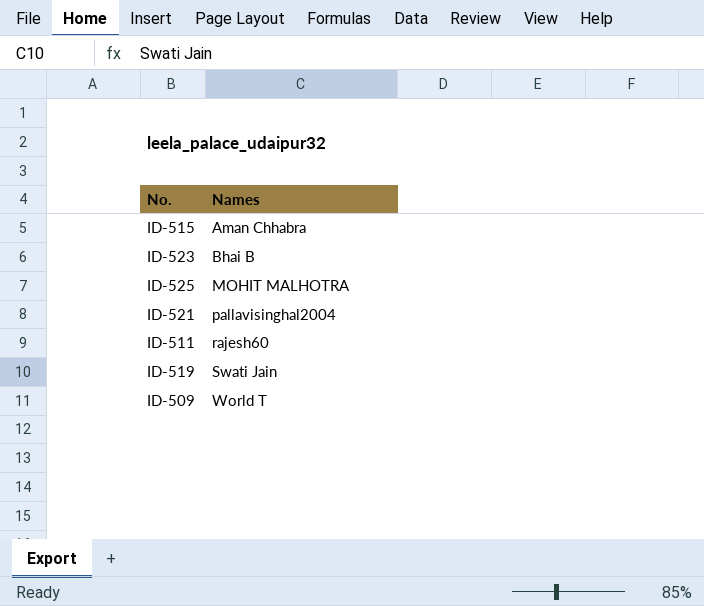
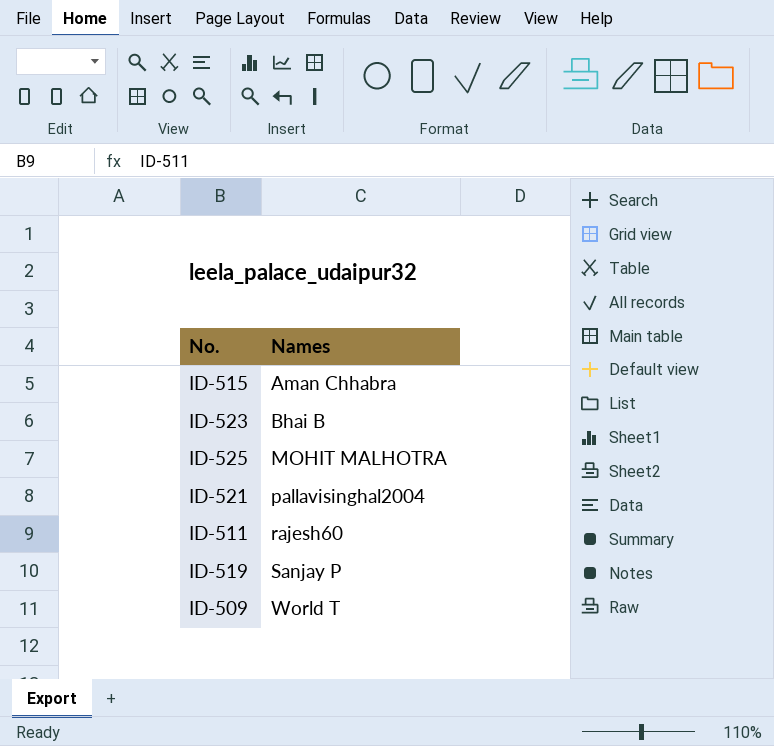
ID-519 | Names: Swati Jain -> Sanjay P

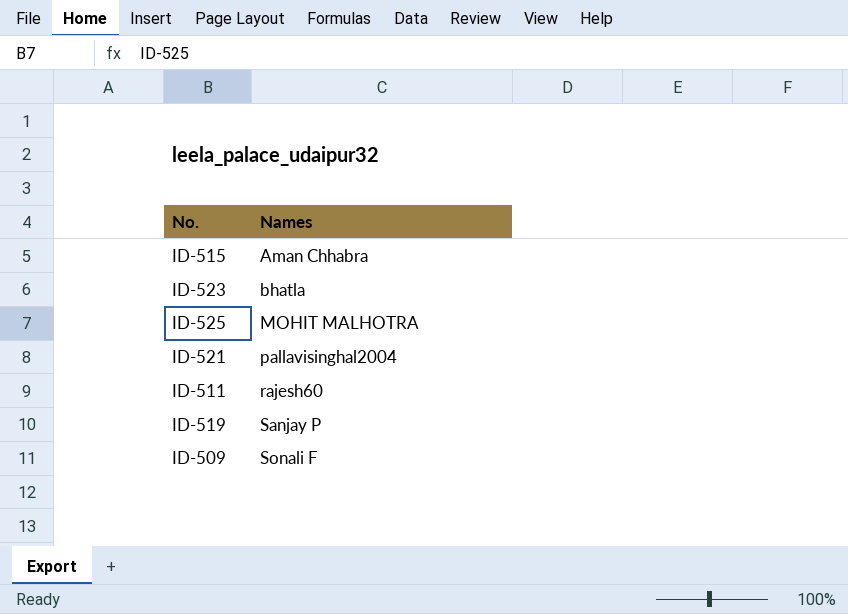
ID-523 | Names: Bhai B -> bhatla
ID-509 | Names: World T -> Sonali F

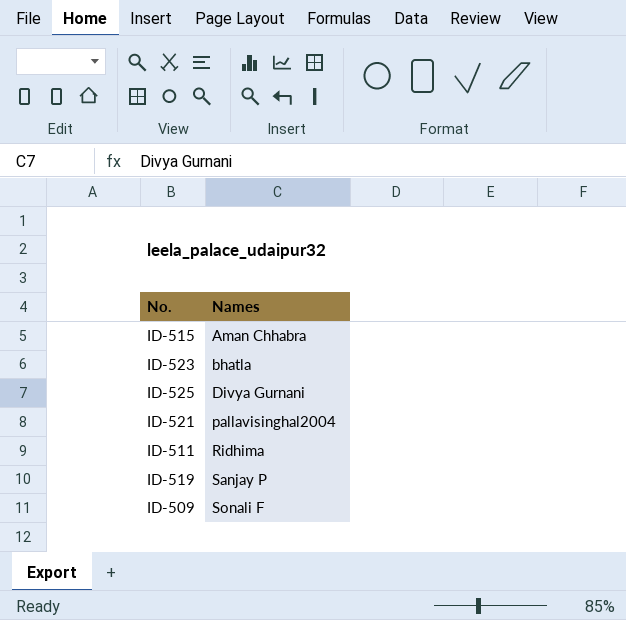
ID-525 | Names: MOHIT MALHOTRA -> Divya Gurnani
ID-511 | Names: rajesh60 -> Ridhima

